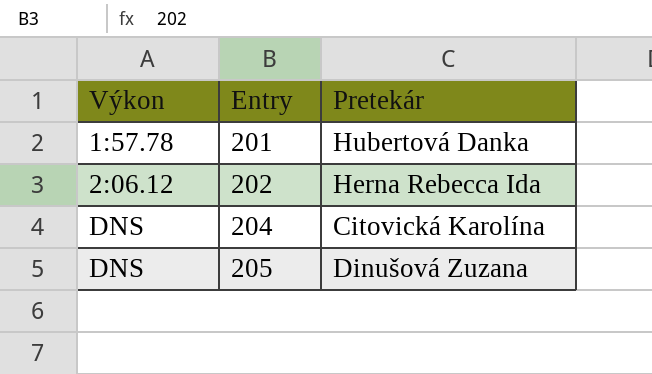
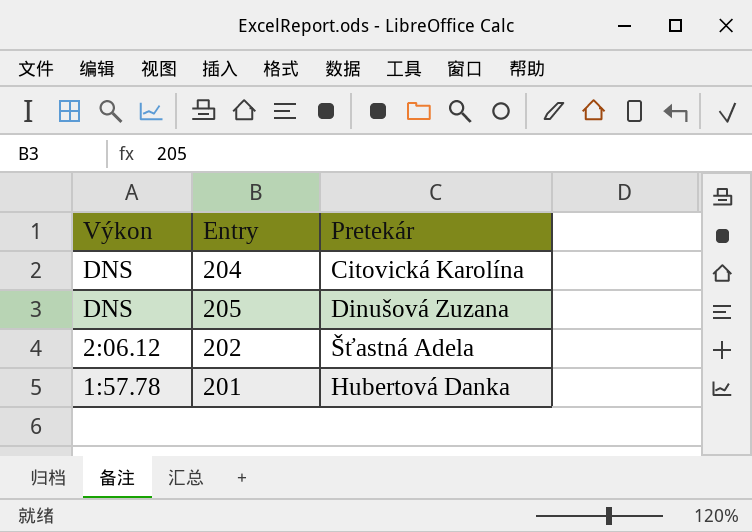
row order: Výkon ascending -> Výkon descending
202 | Pretekár: Herna Rebecca Ida -> Šťastná Adela

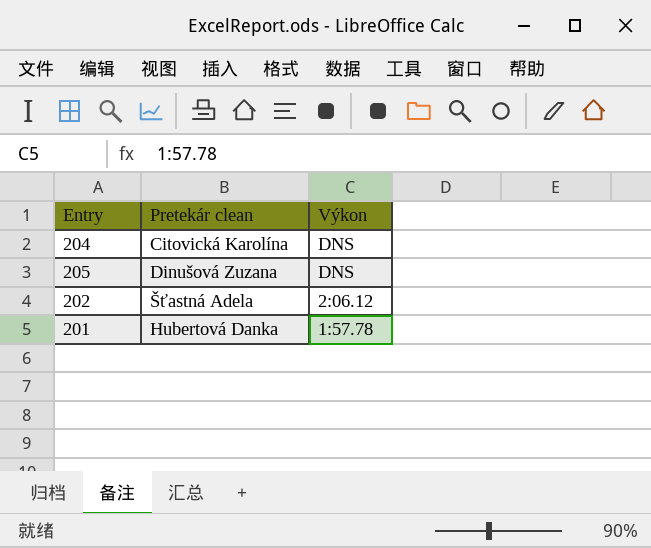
column name: Pretekár -> Pretekár clean
column Výkon | position: 1 -> 3

